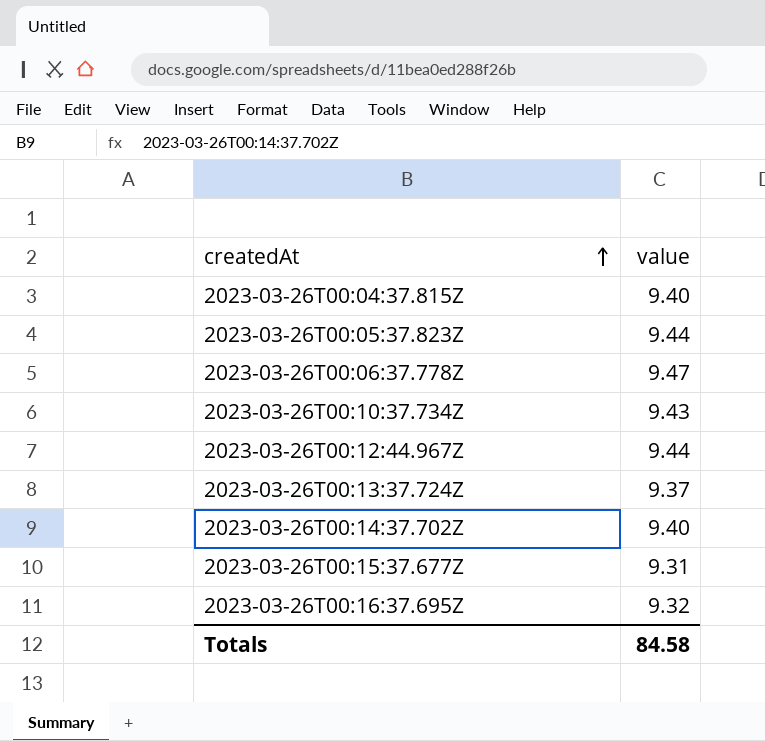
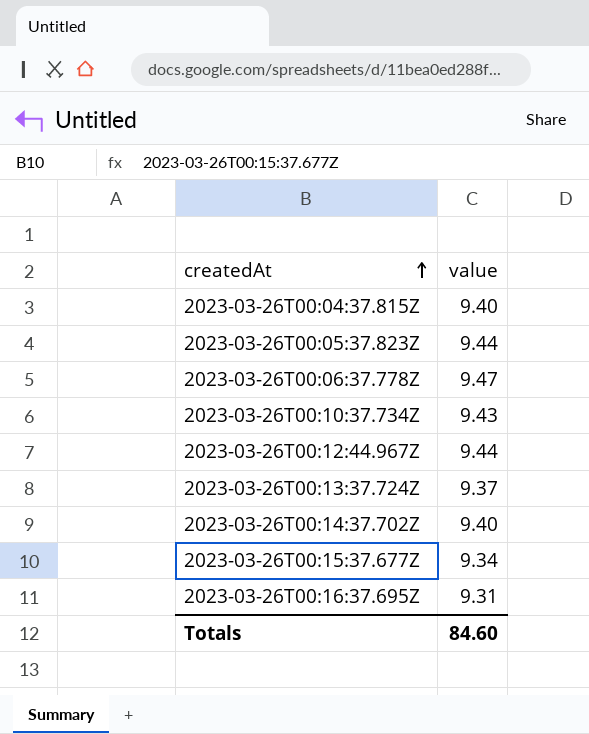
2023-03-26T00:15:37.677Z | value: 9.31 -> 9.34
2023-03-26T00:16:37.695Z | value: 9.32 -> 9.31
Totals | value: 84.58 -> 84.60

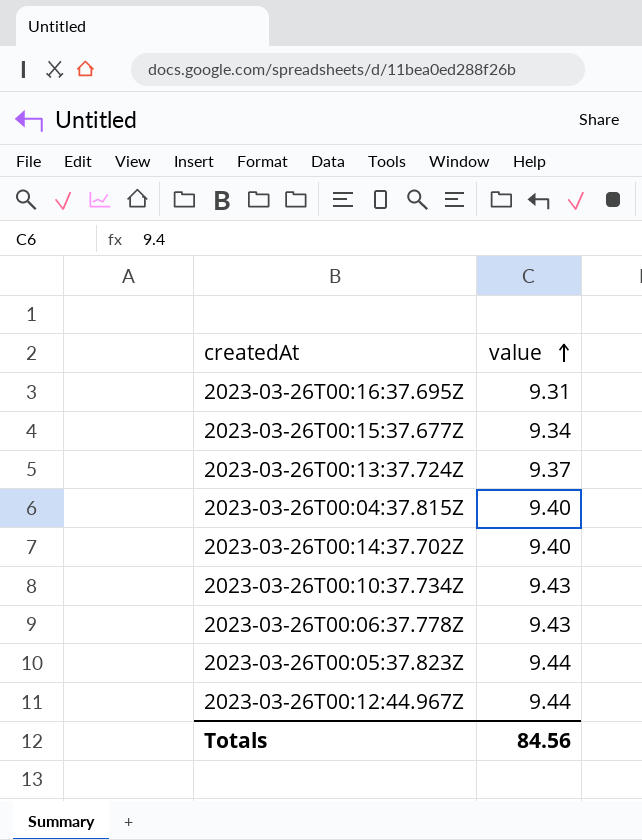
row order: createdAt ascending -> value ascending
2023-03-26T00:06:37.778Z | value: 9.47 -> 9.43
Totals | value: 84.60 -> 84.56

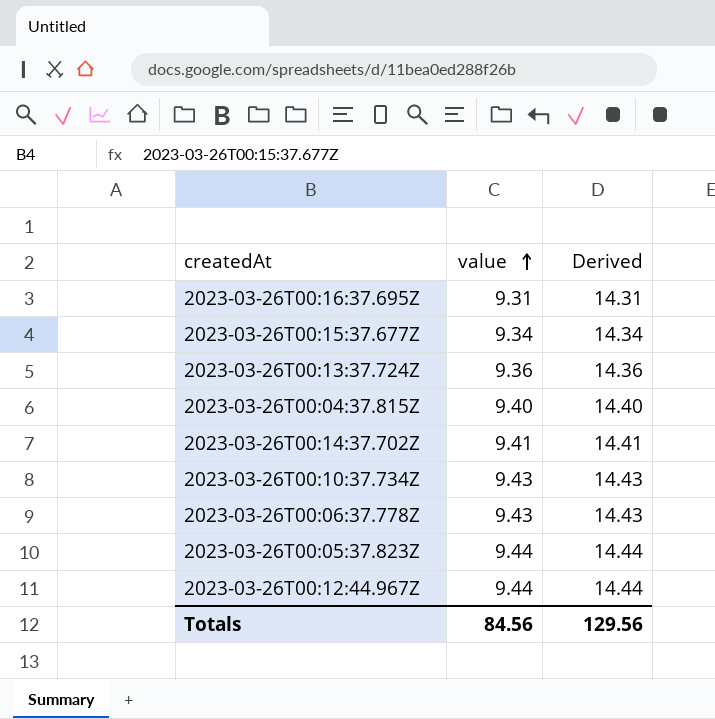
column Derived | formula: none -> [value] + 5
2023-03-26T00:13:37.724Z | value: 9.37 -> 9.36
2023-03-26T00:14:37.702Z | value: 9.40 -> 9.41

